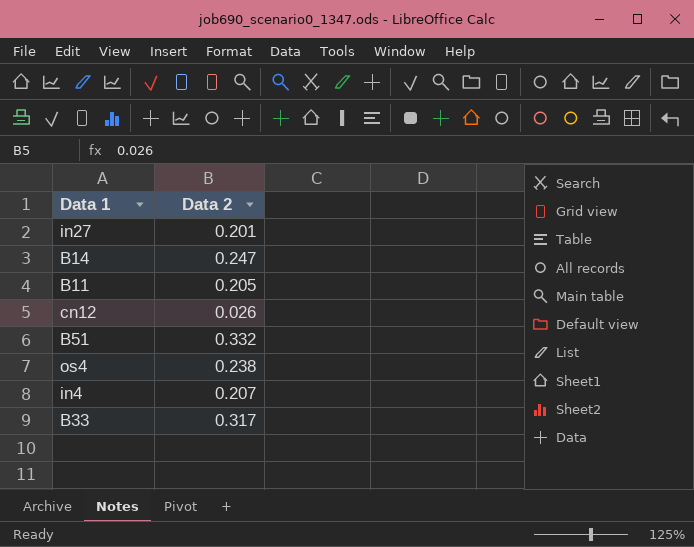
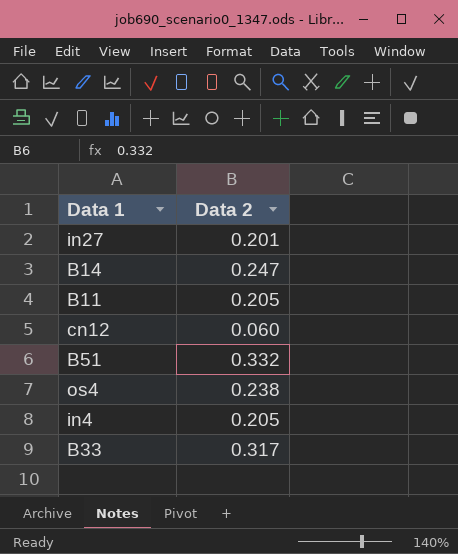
cn12 | Data 2: 0.026 -> 0.060
in4 | Data 2: 0.207 -> 0.205

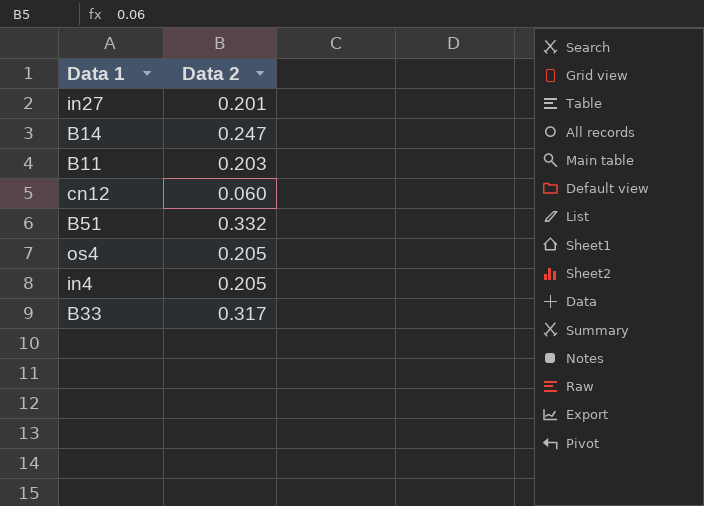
B11 | Data 2: 0.205 -> 0.203
os4 | Data 2: 0.238 -> 0.205

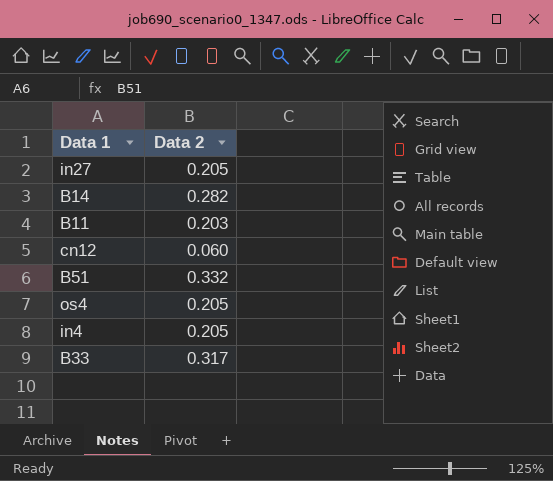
in27 | Data 2: 0.201 -> 0.205
B14 | Data 2: 0.247 -> 0.282

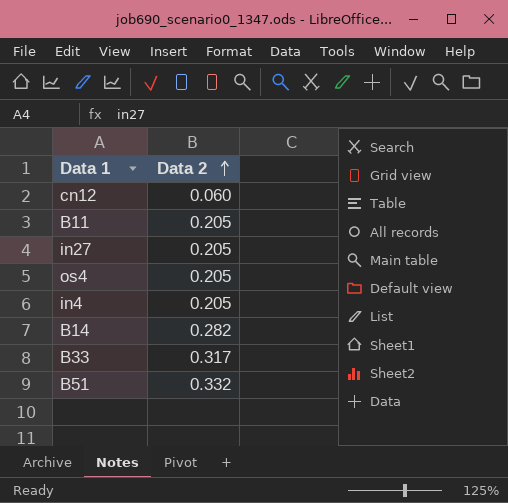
row order: none -> Data 2 ascending
B11 | Data 2: 0.203 -> 0.205

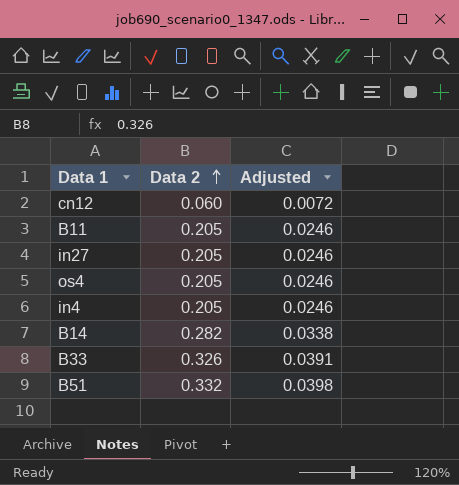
column Adjusted | formula: none -> [Data 2] * 0.12
B33 | Data 2: 0.317 -> 0.326

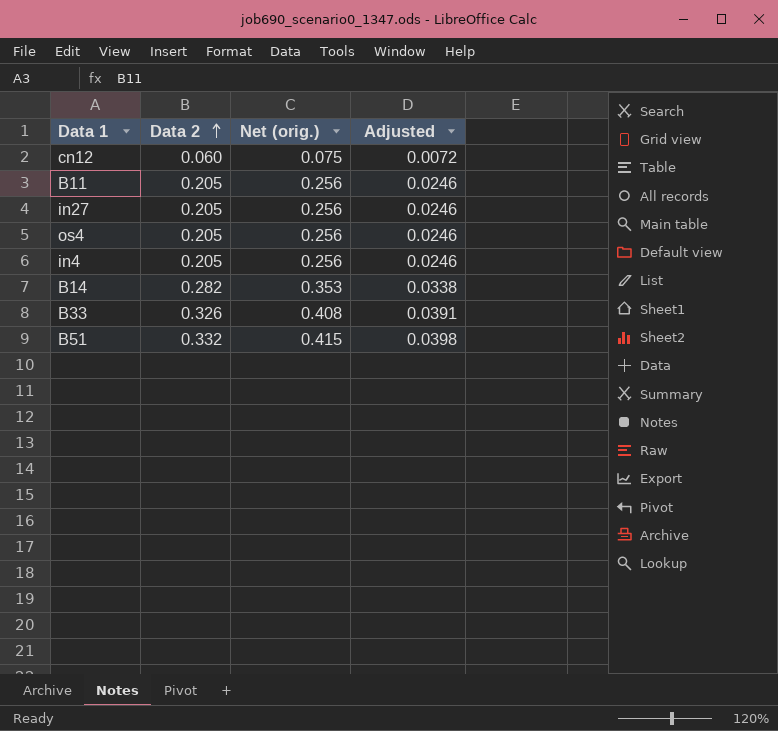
column Net (orig.) | formula: none -> [Data 2] * 1.25

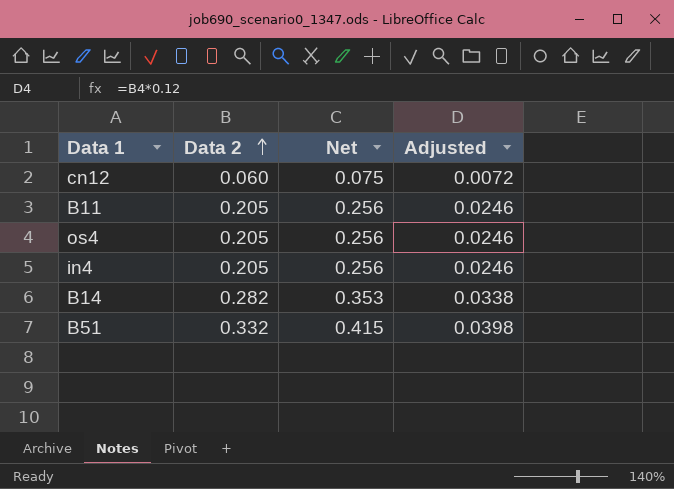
column name: Net (orig.) -> Net
row in27: 0.205 | 0.256 | 0.0246 -> none
row B33: 0.326 | 0.408 | 0.0391 -> none

